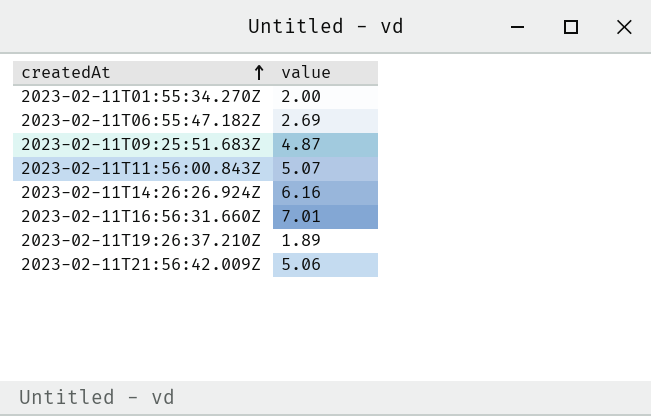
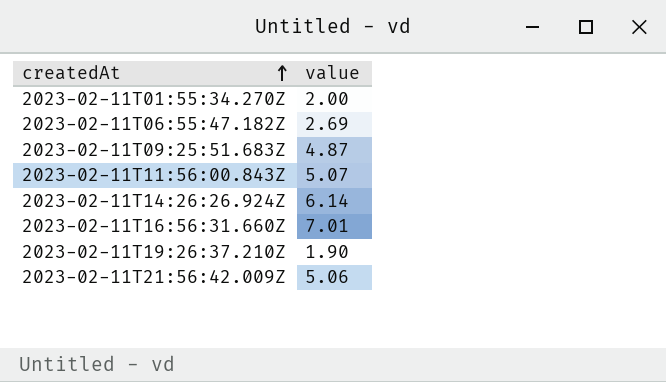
2023-02-11T14:26:26.924Z | value: 6.16 -> 6.14
2023-02-11T19:26:37.210Z | value: 1.89 -> 1.90

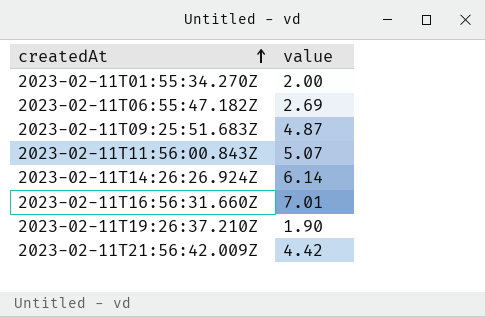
2023-02-11T21:56:42.009Z | value: 5.06 -> 4.42

